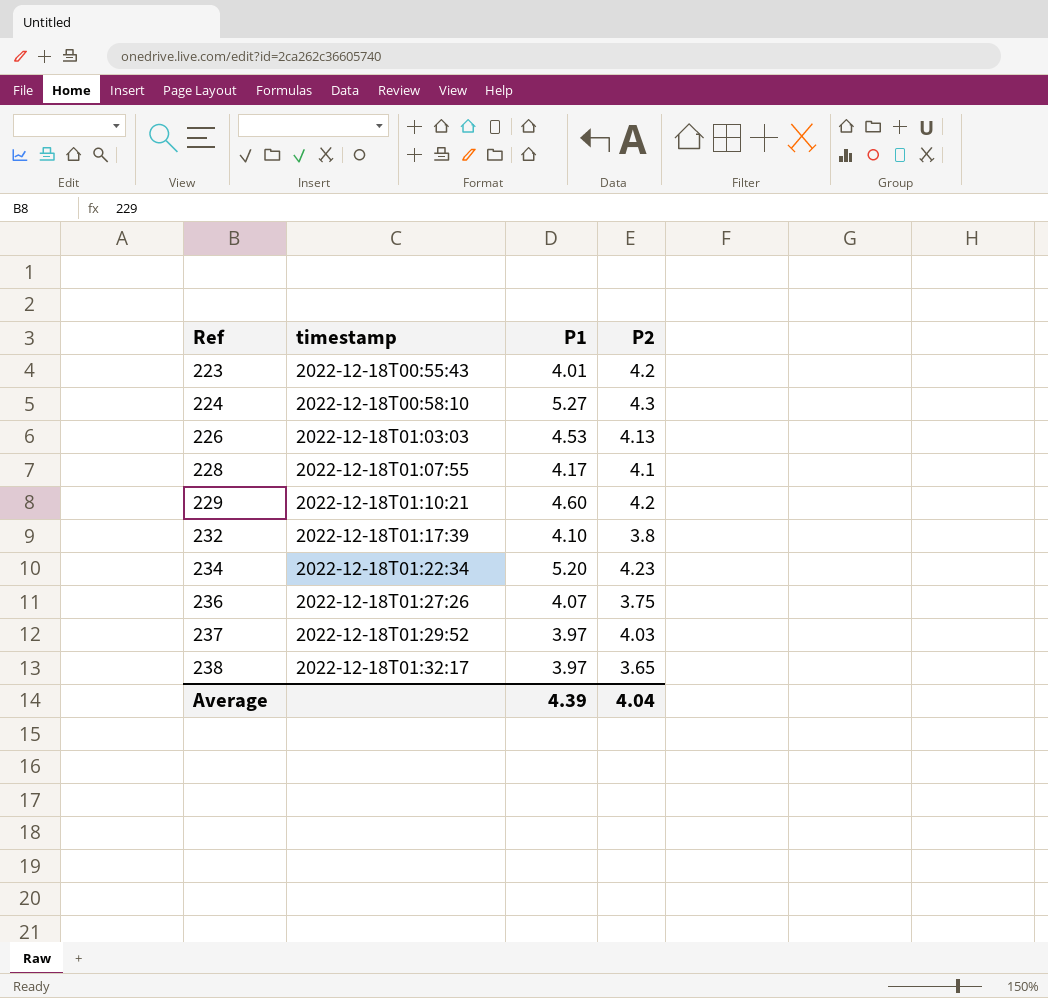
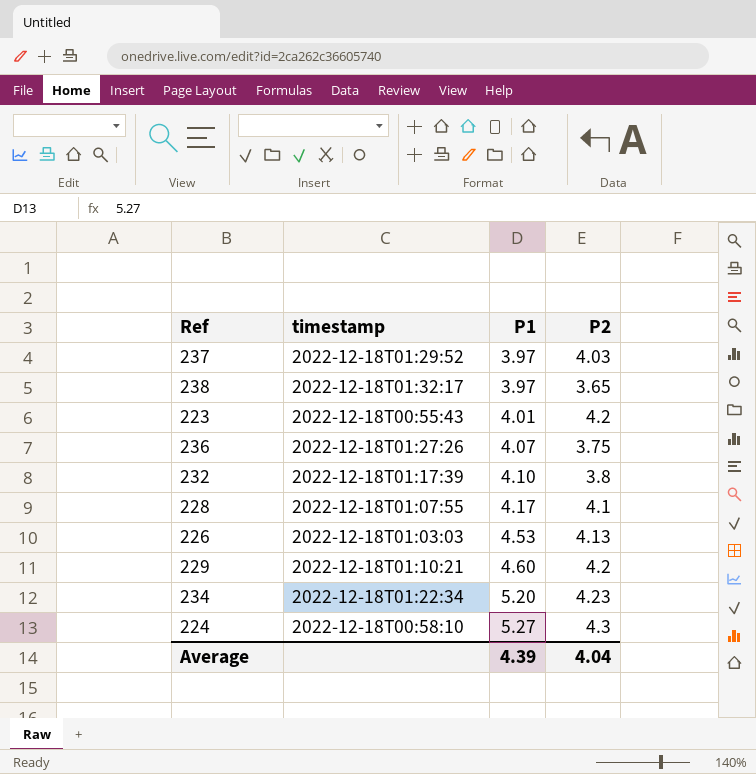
row order: Ref ascending -> P1 ascending

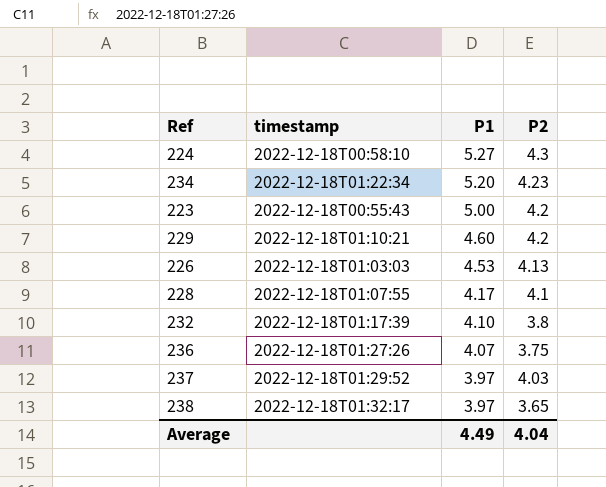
row order: P1 ascending -> P1 descending
223 | P1: 4.01 -> 5.00
Average | P1: 4.39 -> 4.49

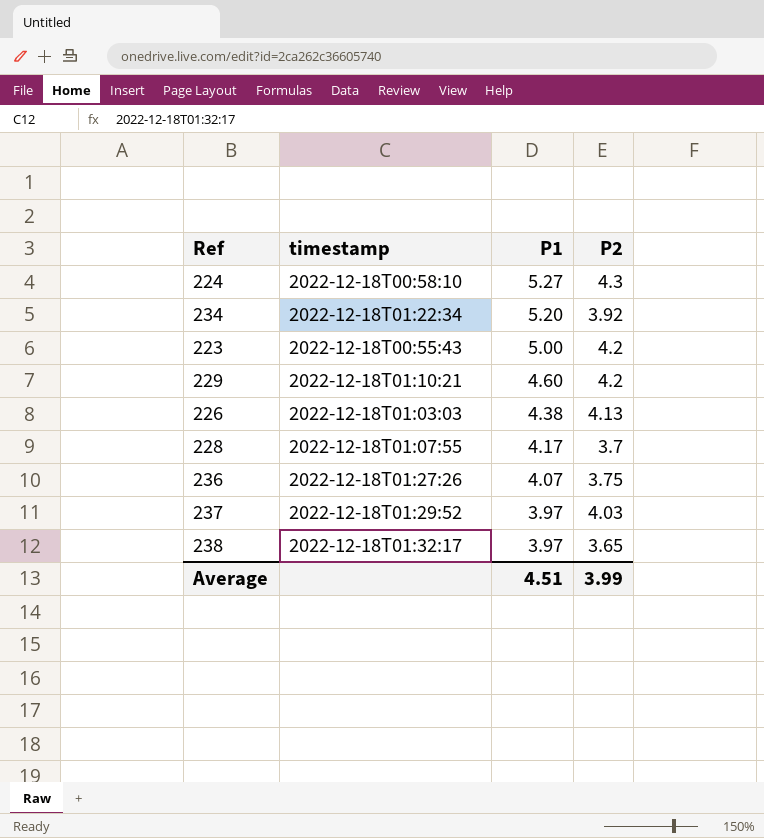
row 232: 2022-12-18T01:17:39 | 4.10 | 3.8 -> none
234 | P2: 4.23 -> 3.92
226 | P1: 4.53 -> 4.38
228 | P2: 4.1 -> 3.7
Average | P1: 4.49 -> 4.51
Average | P2: 4.04 -> 3.99

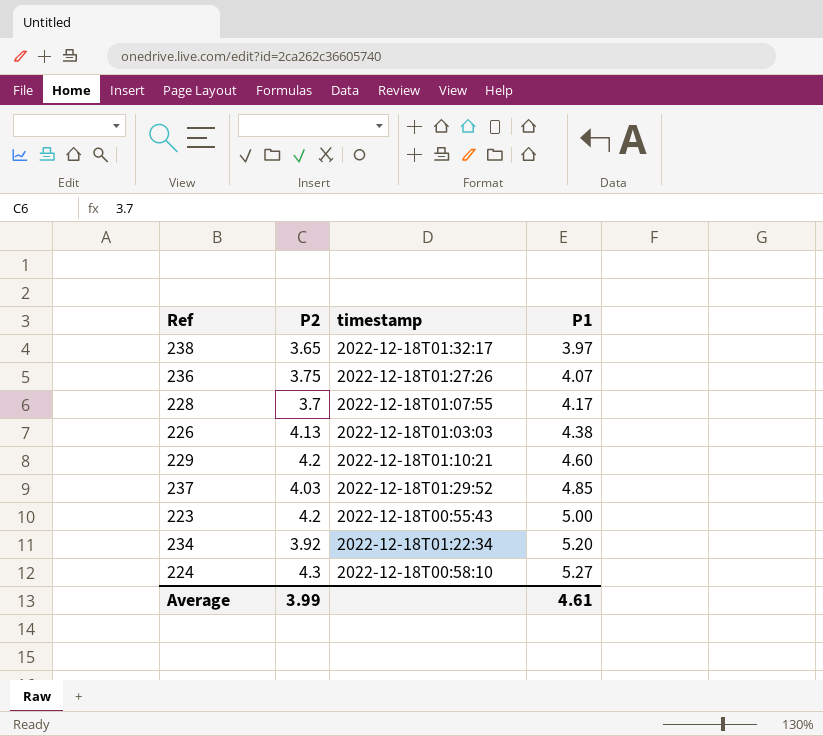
row order: P1 descending -> P1 ascending
column P2 | position: 4 -> 2
237 | P1: 3.97 -> 4.85
Average | P1: 4.51 -> 4.61

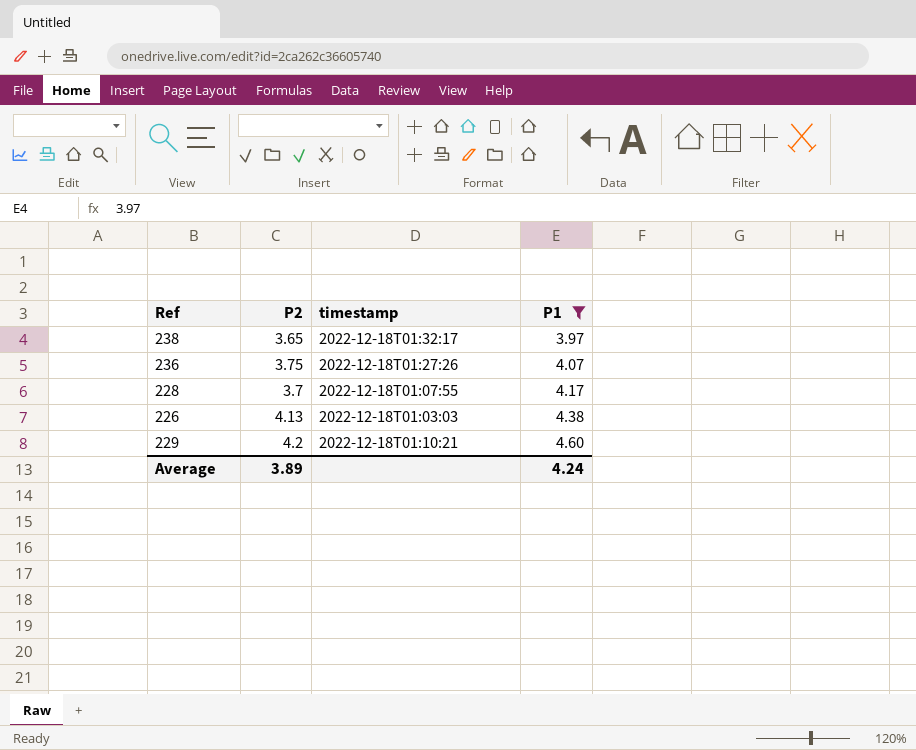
filter: none -> P1 <= 4.60
Average | P2: 3.99 -> 3.89
Average | P1: 4.61 -> 4.24

